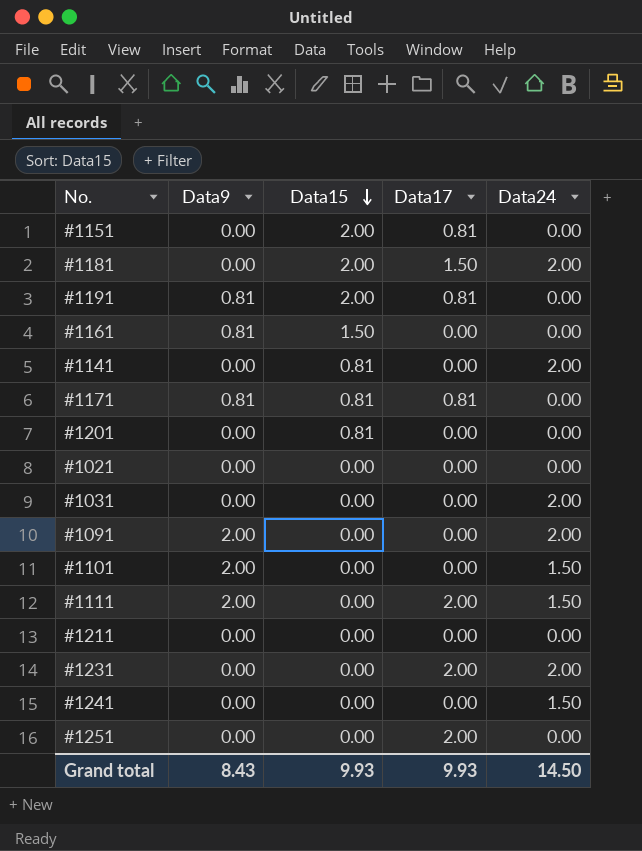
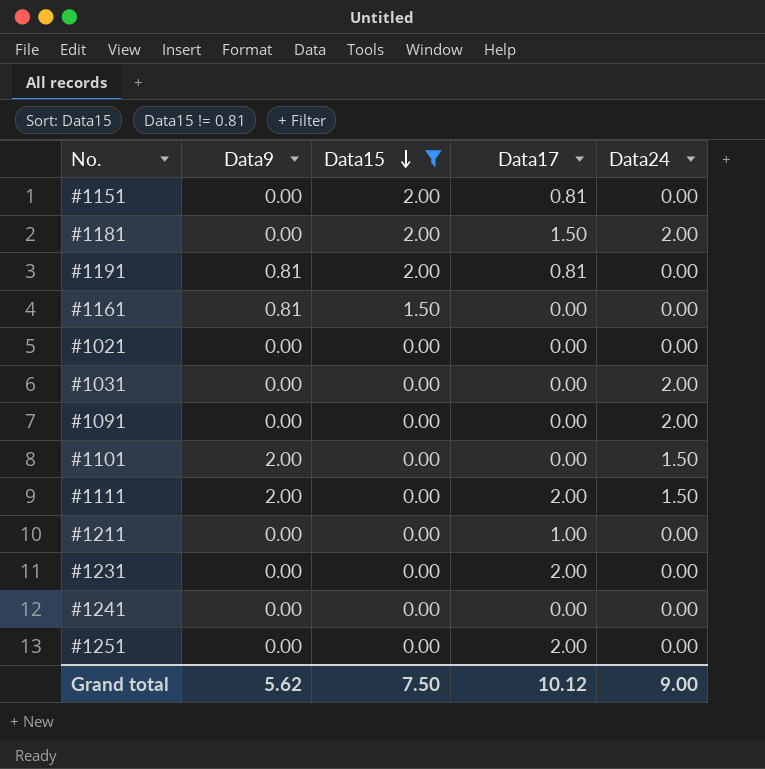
filter: none -> Data15 != 0.81
#1091 | Data9: 2.00 -> 0.00
#1211 | Data17: 0.00 -> 1.00
#1231 | Data24: 2.00 -> 0.00
#1241 | Data24: 1.50 -> 0.00
Grand total | Data9: 8.43 -> 5.62
Grand total | Data15: 9.93 -> 7.50
Grand total | Data17: 9.93 -> 10.12
Grand total | Data24: 14.50 -> 9.00

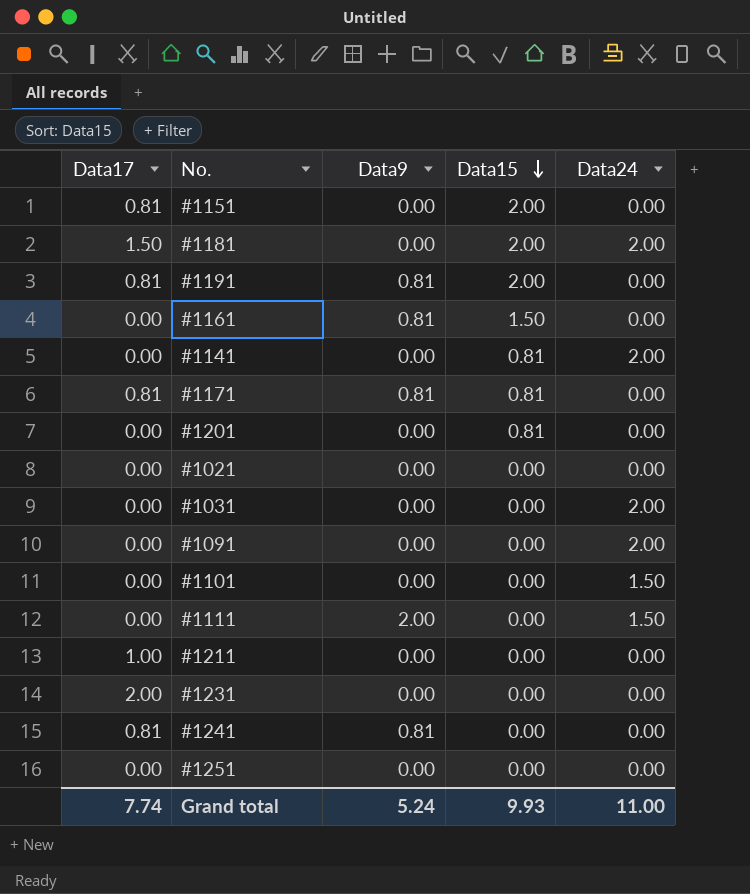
filter: Data15 != 0.81 -> none
column Data17 | position: 4 -> 1
#1101 | Data9: 2.00 -> 0.00
#1111 | Data17: 2.00 -> 0.00
#1241 | Data17: 0.00 -> 0.81
#1241 | Data9: 0.00 -> 0.81
#1251 | Data17: 2.00 -> 0.00
Grand total | Data17: 10.12 -> 7.74
Grand total | Data9: 5.62 -> 5.24
Grand total | Data15: 7.50 -> 9.93
Grand total | Data24: 9.00 -> 11.00

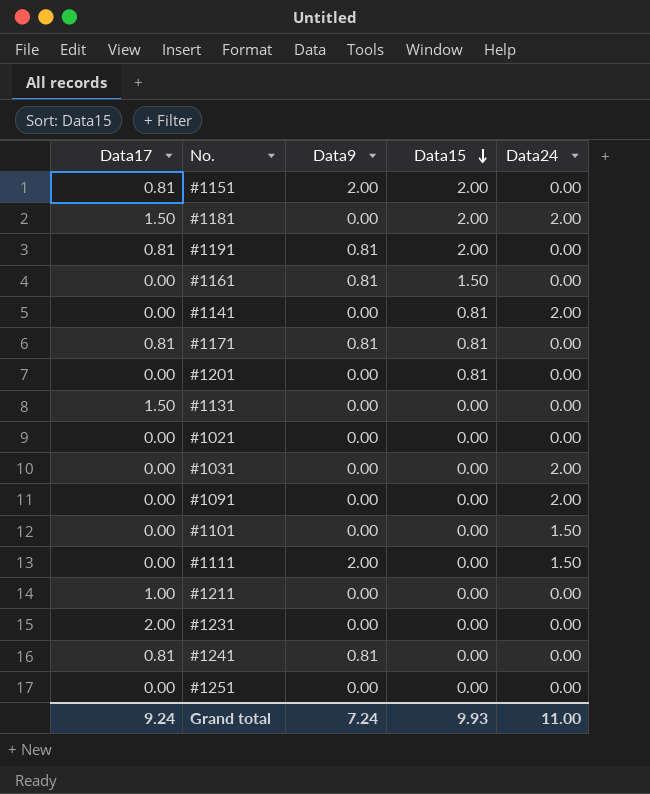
#1151 | Data9: 0.00 -> 2.00
row #1131: none -> 1.50 | 0.00 | 0.00 | 0.00
Grand total | Data17: 7.74 -> 9.24
Grand total | Data9: 5.24 -> 7.24

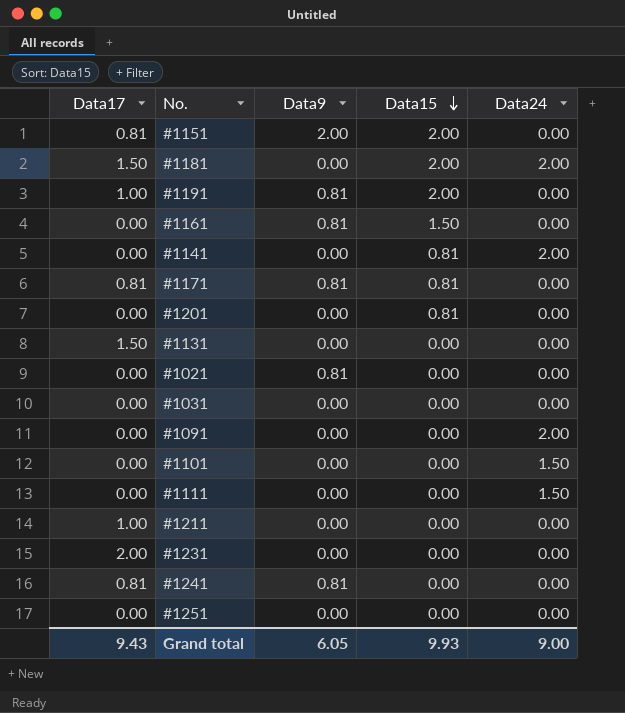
#1191 | Data17: 0.81 -> 1.00
#1021 | Data9: 0.00 -> 0.81
#1031 | Data24: 2.00 -> 0.00
#1111 | Data9: 2.00 -> 0.00
Grand total | Data17: 9.24 -> 9.43
Grand total | Data9: 7.24 -> 6.05
Grand total | Data24: 11.00 -> 9.00

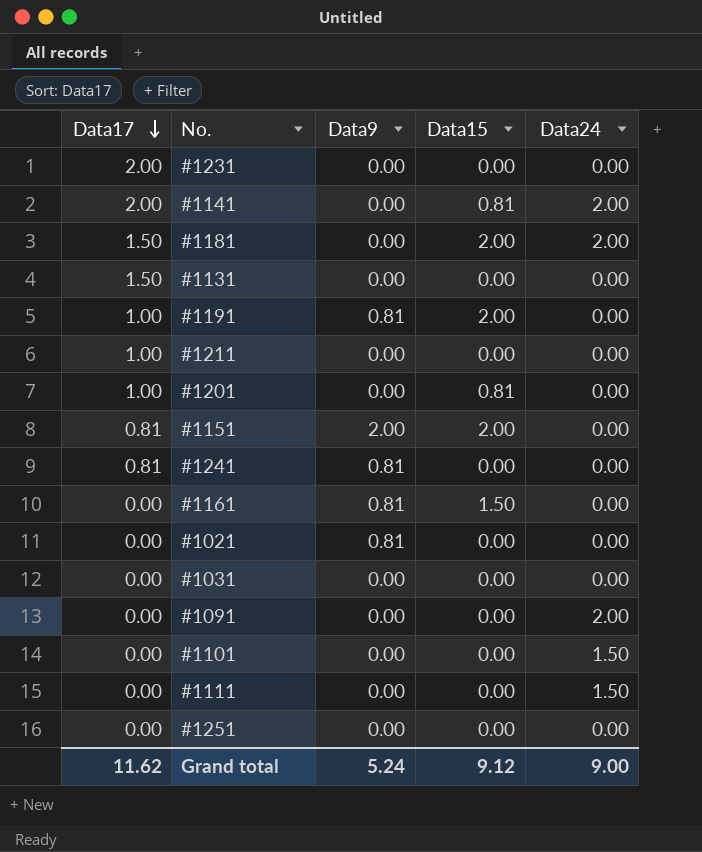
row order: Data15 descending -> Data17 descending
row #1171: 0.81 | 0.81 | 0.81 | 0.00 -> none
#1141 | Data17: 0.00 -> 2.00
#1201 | Data17: 0.00 -> 1.00
Grand total | Data17: 9.43 -> 11.62
Grand total | Data9: 6.05 -> 5.24
Grand total | Data15: 9.93 -> 9.12

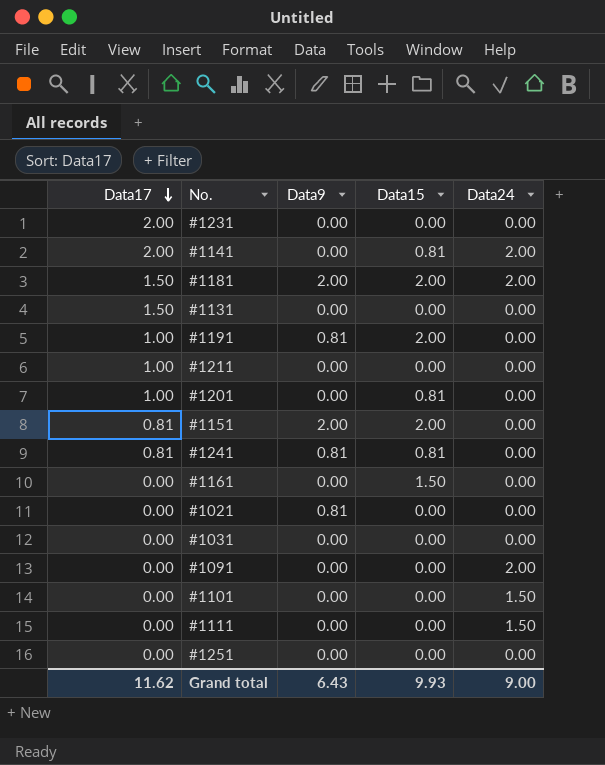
#1181 | Data9: 0.00 -> 2.00
#1241 | Data15: 0.00 -> 0.81
#1161 | Data9: 0.81 -> 0.00
Grand total | Data9: 5.24 -> 6.43
Grand total | Data15: 9.12 -> 9.93

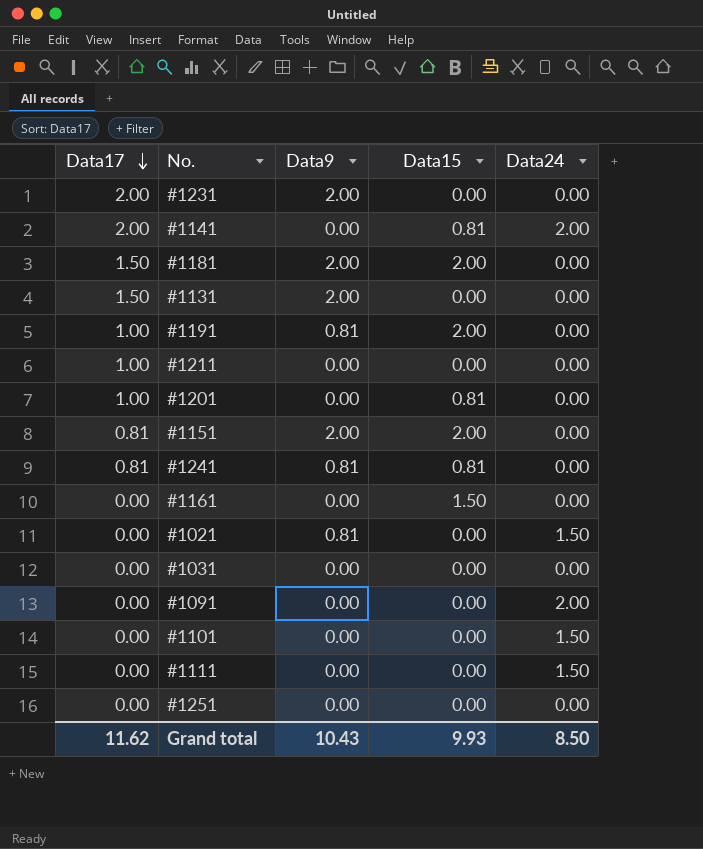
#1231 | Data9: 0.00 -> 2.00
#1181 | Data24: 2.00 -> 0.00
#1131 | Data9: 0.00 -> 2.00
#1021 | Data24: 0.00 -> 1.50
Grand total | Data9: 6.43 -> 10.43
Grand total | Data24: 9.00 -> 8.50

